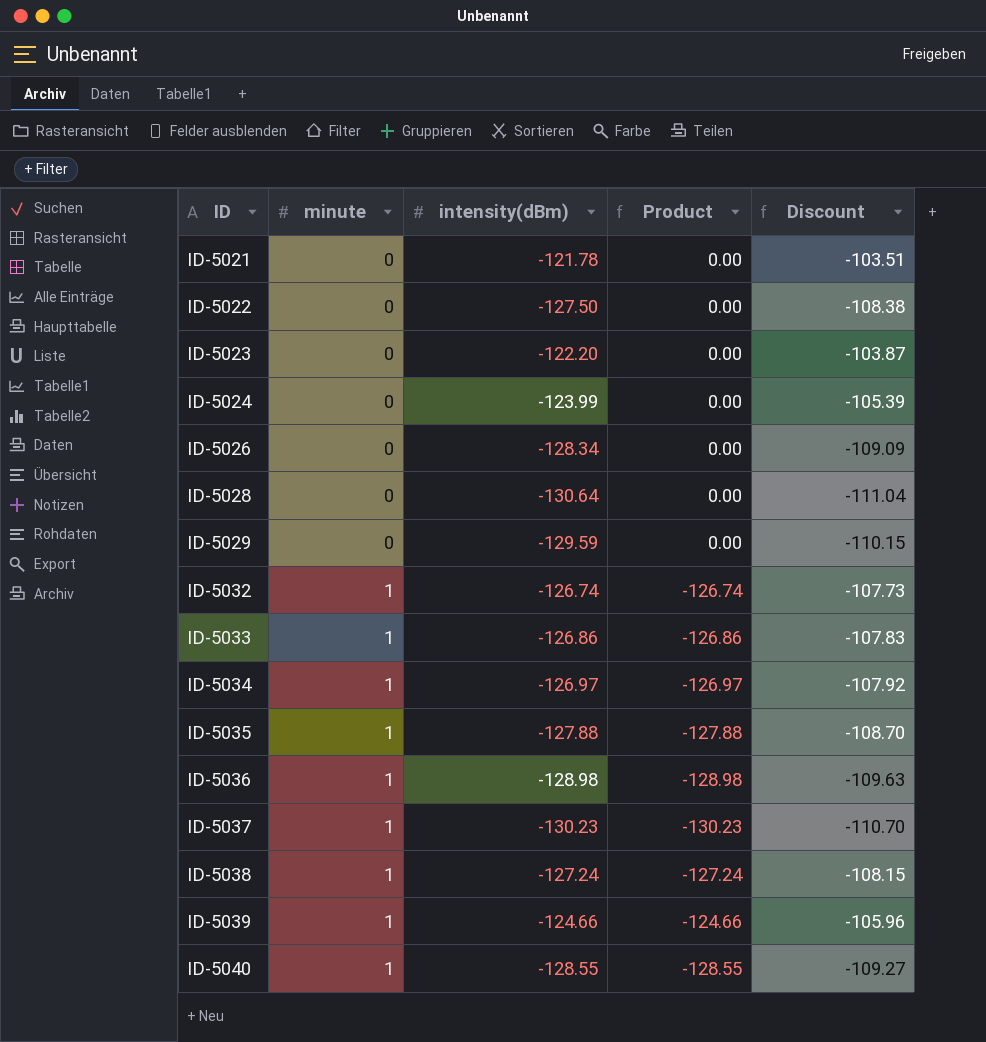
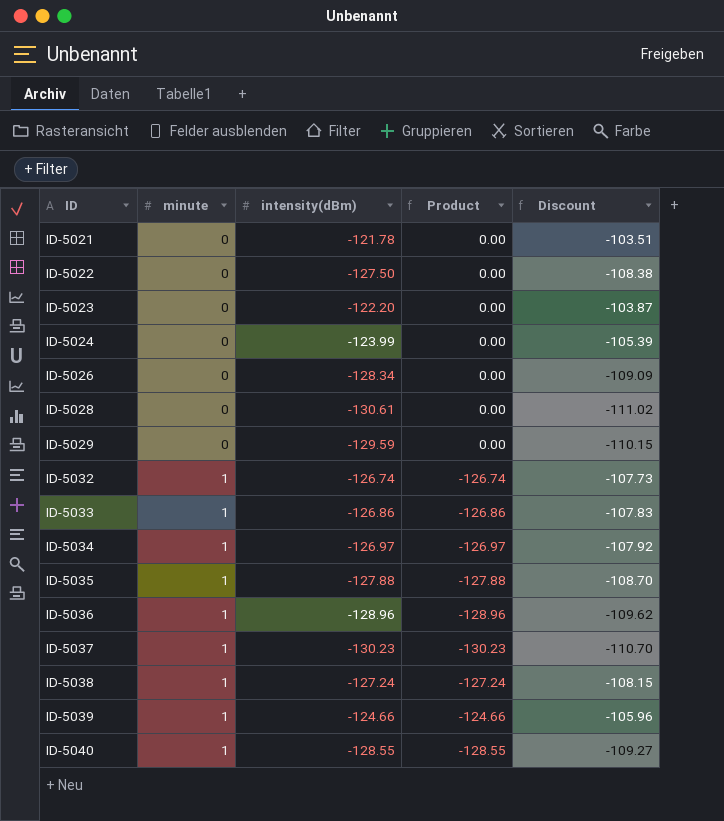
ID-5028 | intensity(dBm): -130.64 -> -130.61
ID-5028 | Discount: -111.04 -> -111.02
ID-5036 | intensity(dBm): -128.98 -> -128.96
ID-5036 | Product: -128.98 -> -128.96
ID-5036 | Discount: -109.63 -> -109.62

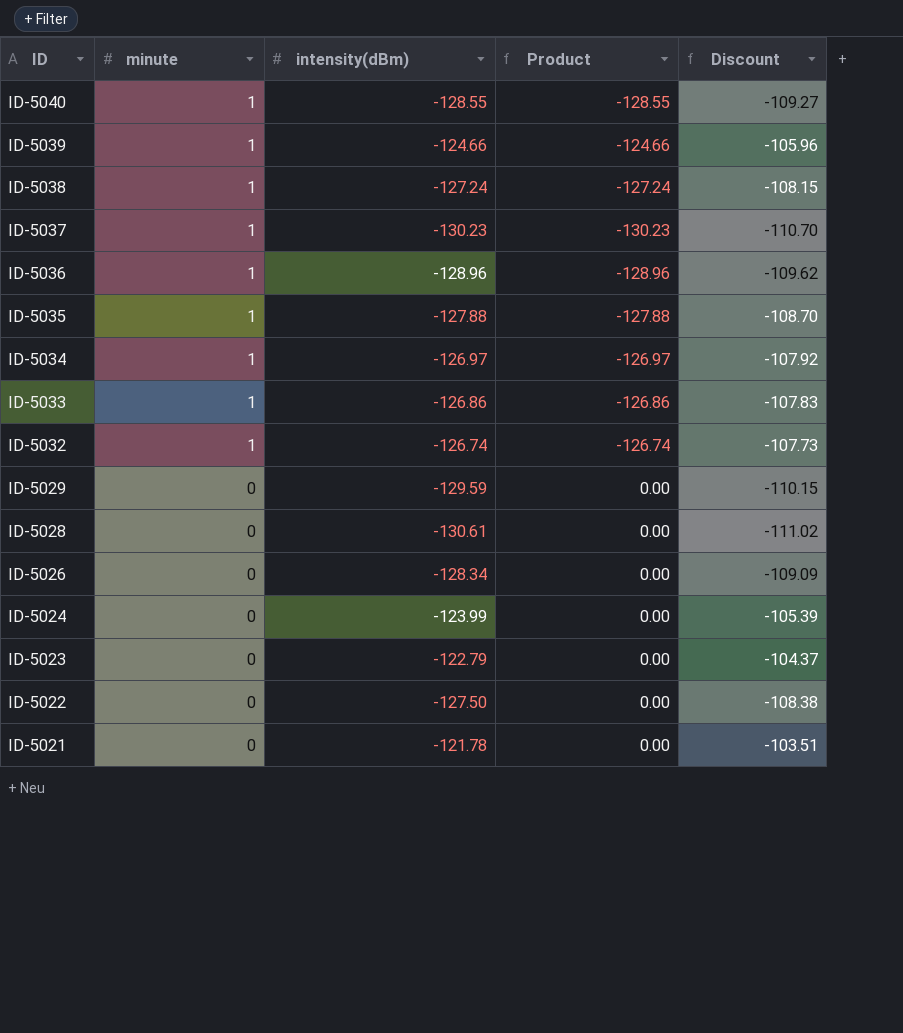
row order: ID ascending -> ID descending
ID-5023 | intensity(dBm): -122.20 -> -122.79
ID-5023 | Discount: -103.87 -> -104.37

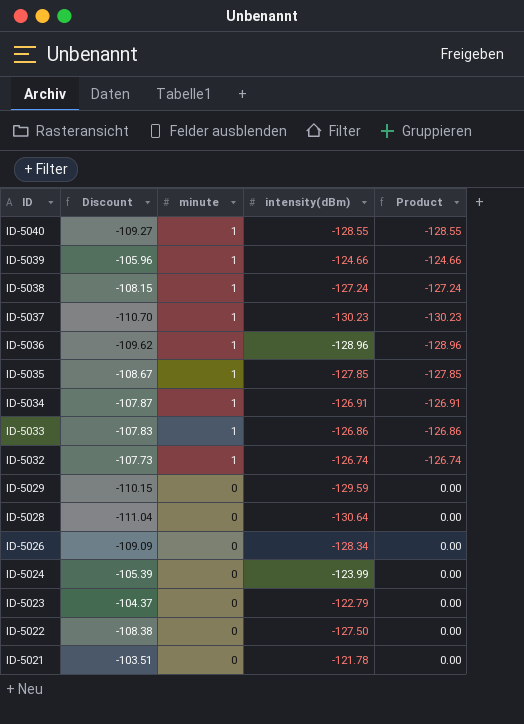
column Discount | position: 5 -> 2
ID-5035 | Discount: -108.70 -> -108.67
ID-5035 | intensity(dBm): -127.88 -> -127.85
ID-5035 | Product: -127.88 -> -127.85
ID-5034 | Discount: -107.92 -> -107.87
ID-5034 | intensity(dBm): -126.97 -> -126.91
ID-5034 | Product: -126.97 -> -126.91
ID-5028 | Discount: -111.02 -> -111.04
ID-5028 | intensity(dBm): -130.61 -> -130.64

